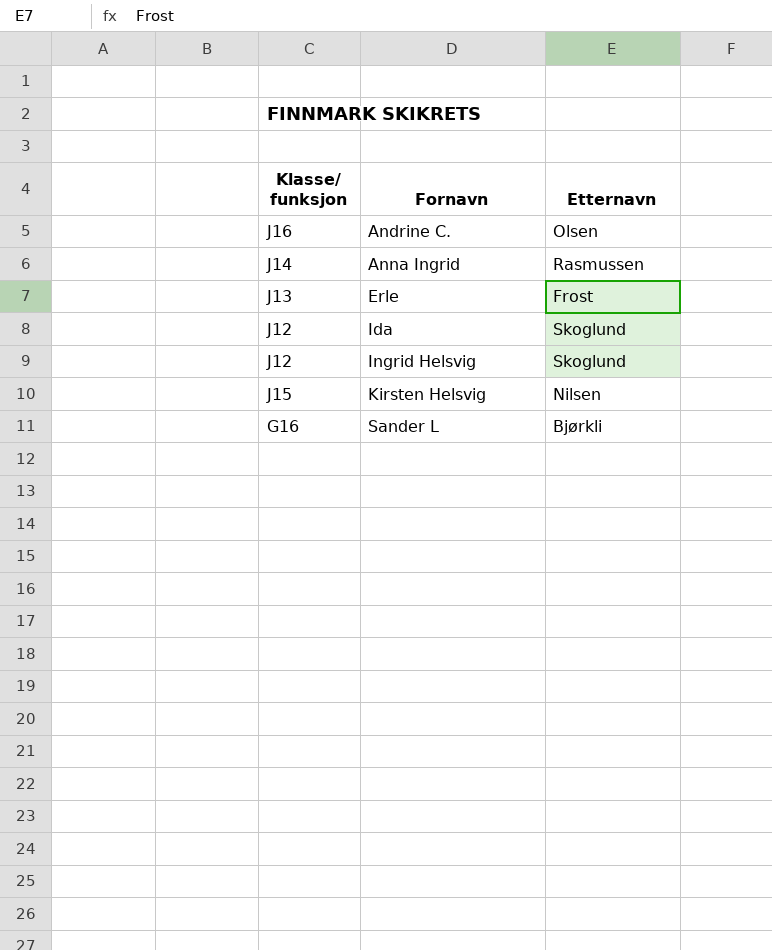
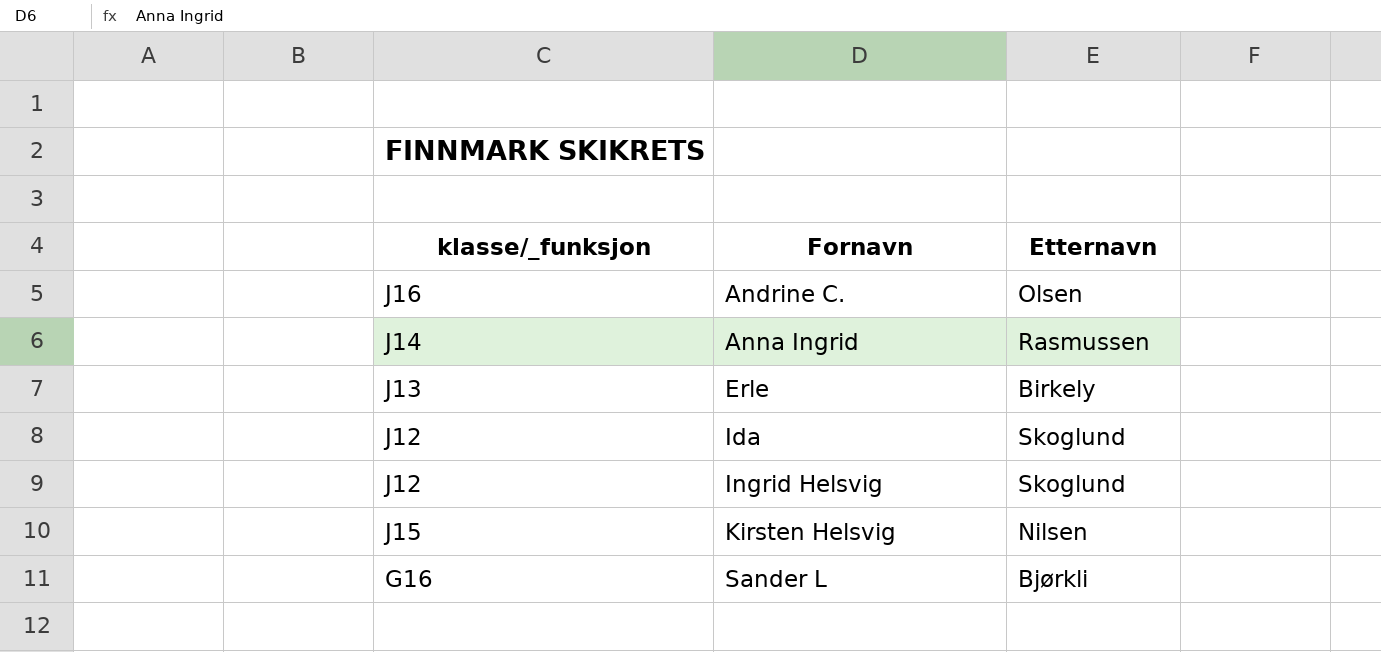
column name: Klasse/ funksjon -> klasse/_funksjon
Erle | Etternavn: Frost -> Birkely

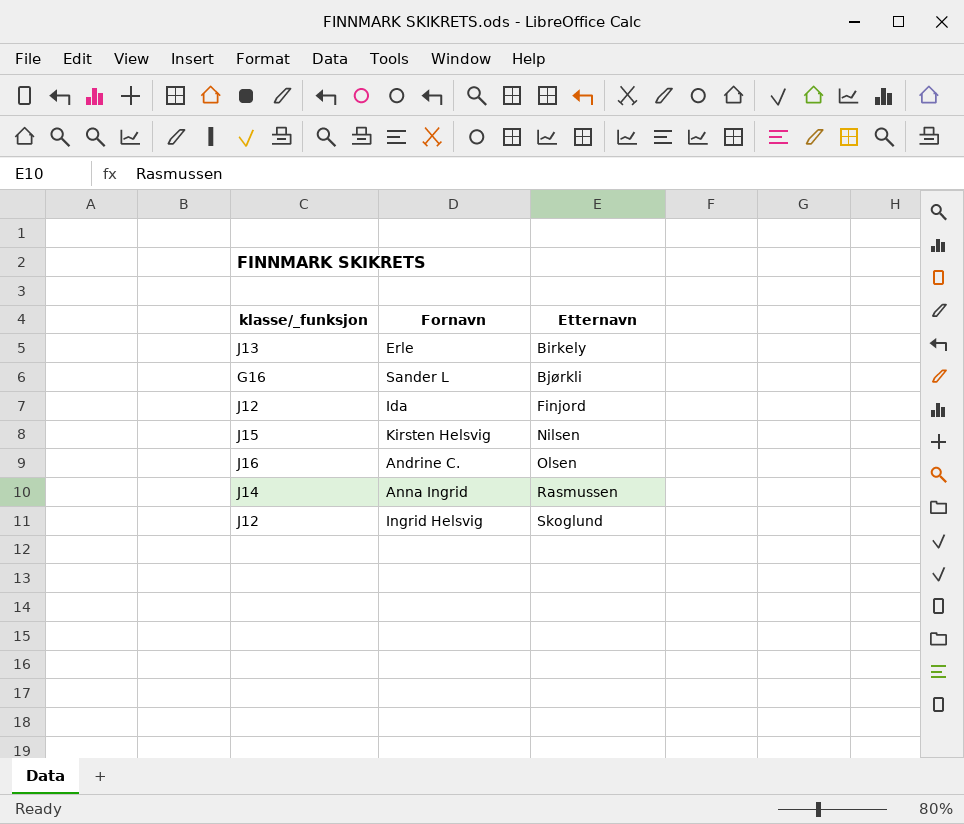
row order: Fornavn ascending -> Etternavn ascending
Ida | Etternavn: Skoglund -> Finjord

